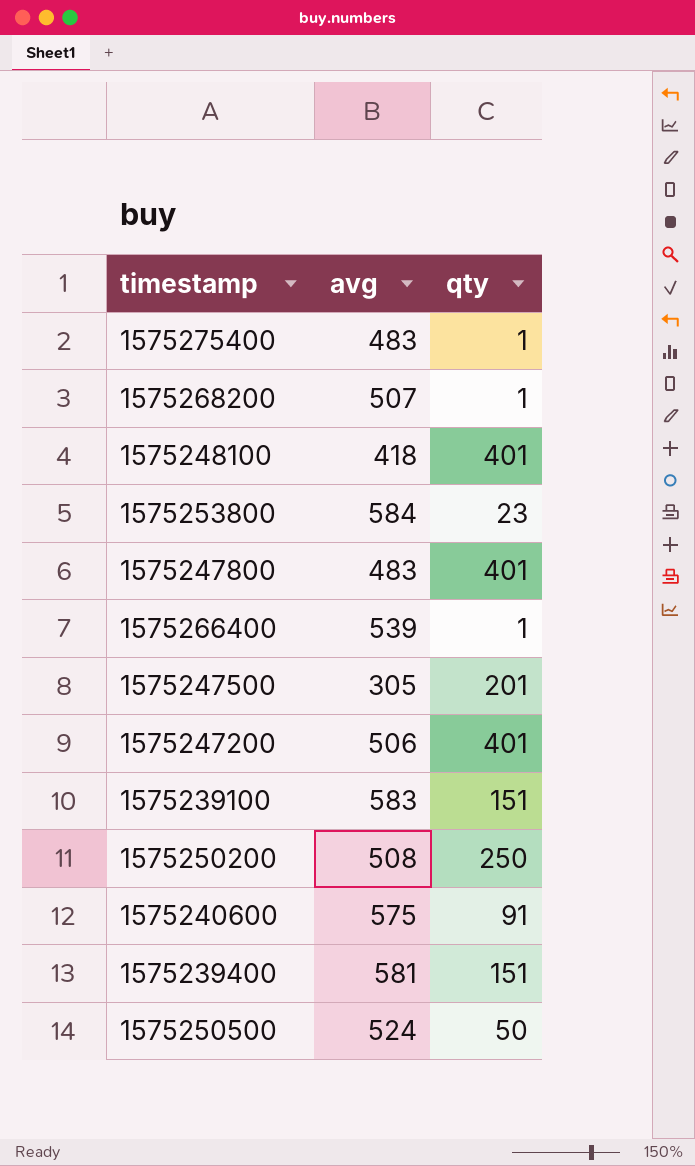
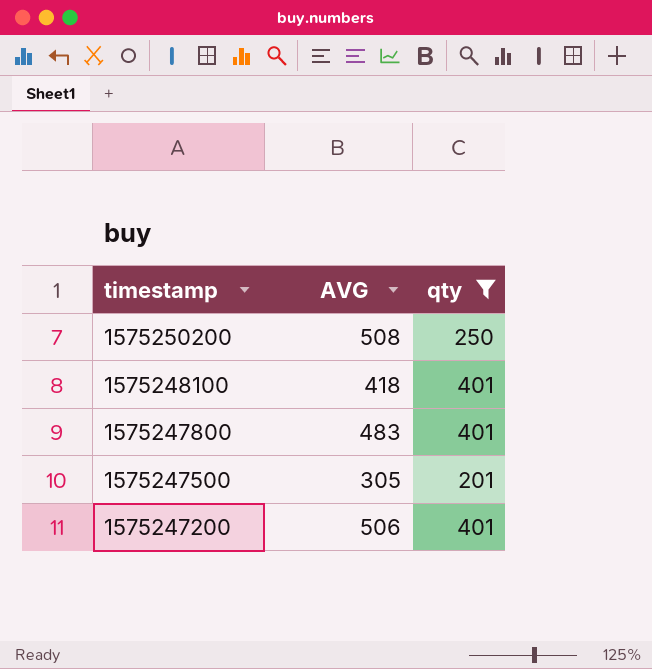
filter: none -> qty >= 201
row order: none -> timestamp descending
column name: avg -> AVG

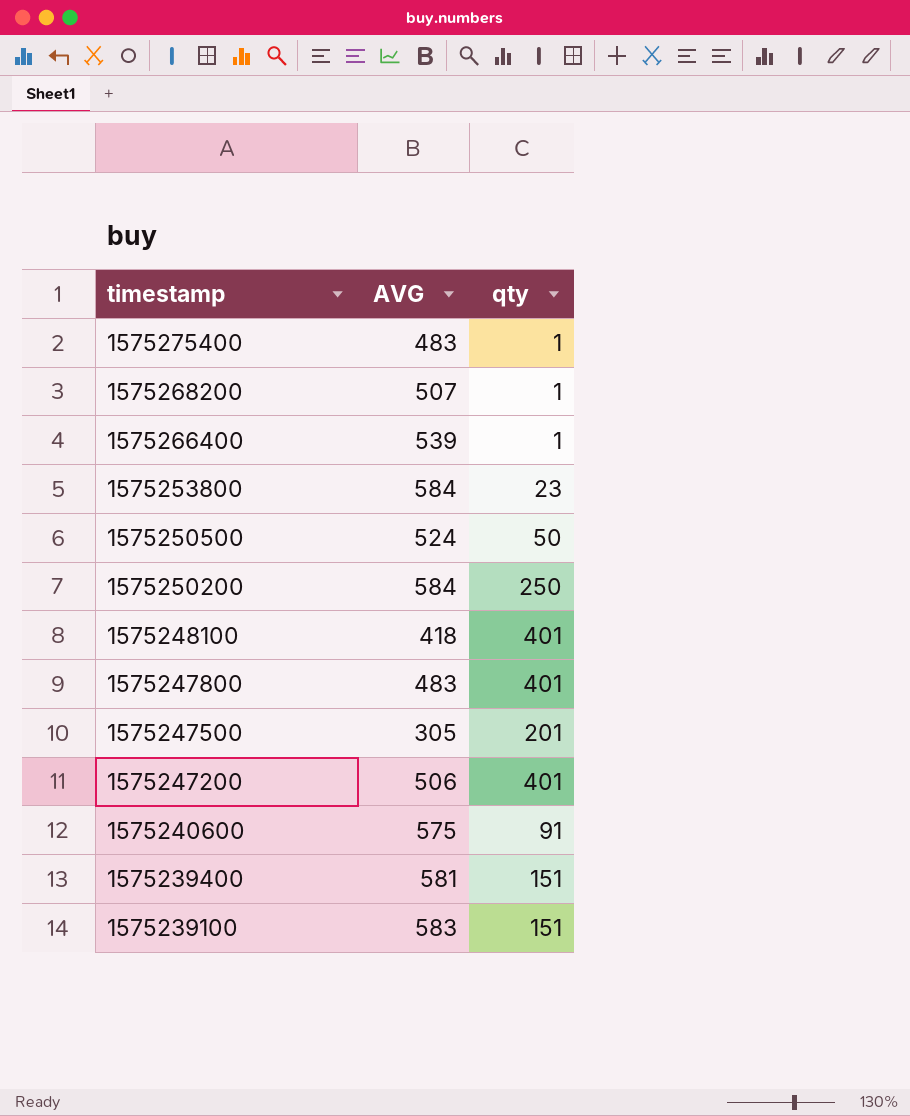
filter: qty >= 201 -> none
1575250200 | AVG: 508 -> 584

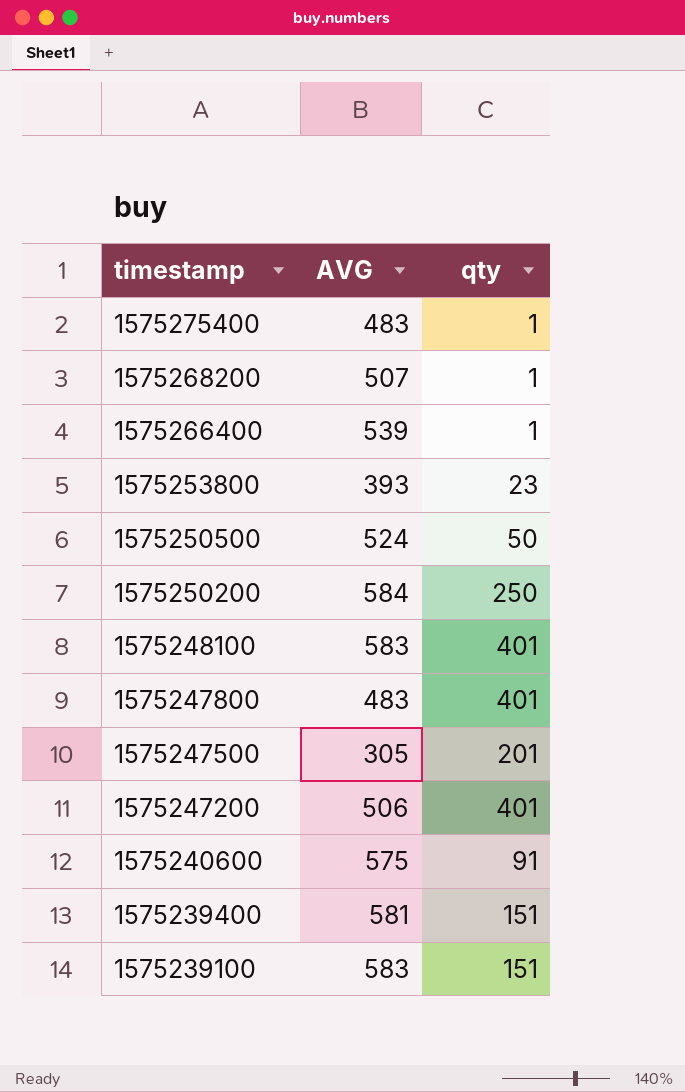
1575253800 | AVG: 584 -> 393
1575248100 | AVG: 418 -> 583

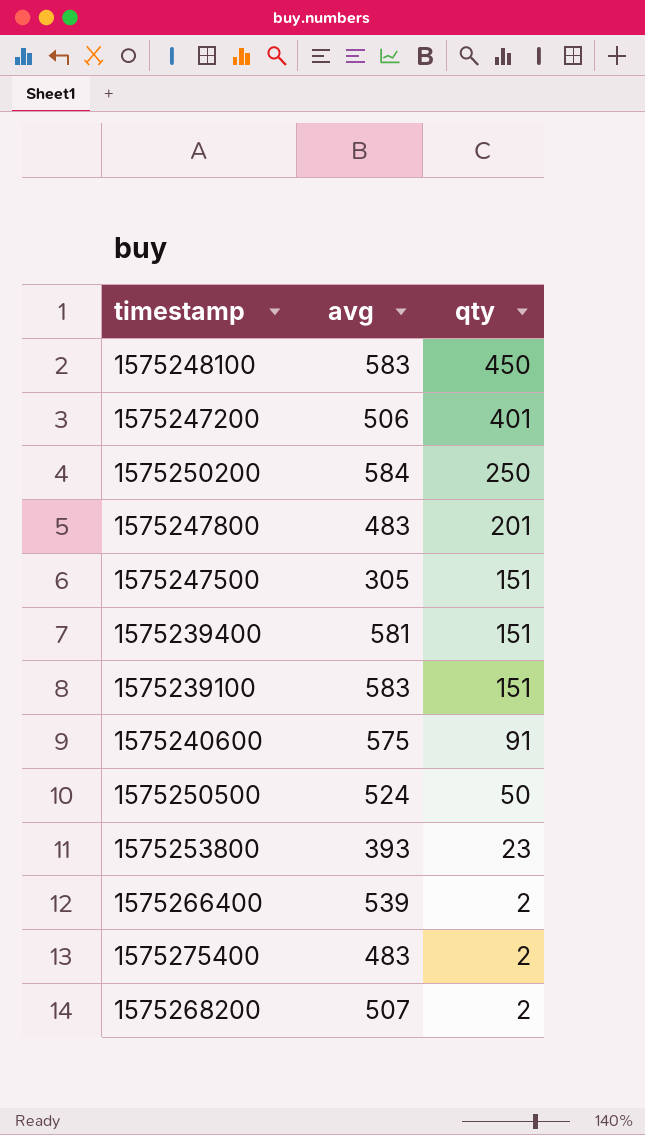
row order: timestamp descending -> qty descending
column name: AVG -> avg
1575248100 | qty: 401 -> 450
1575247800 | qty: 401 -> 201
1575247500 | qty: 201 -> 151
1575266400 | qty: 1 -> 2
1575275400 | qty: 1 -> 2
1575268200 | qty: 1 -> 2

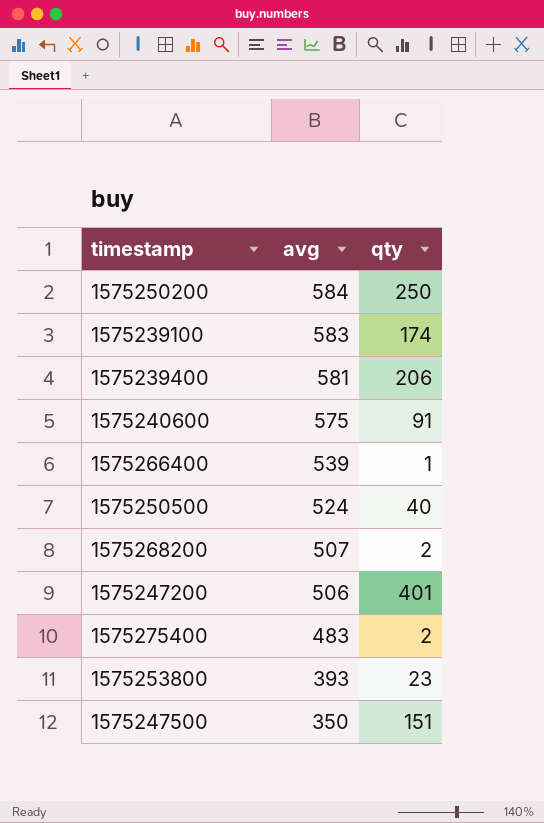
row order: qty descending -> avg descending
row 1575248100: 583 | 450 -> none
row 1575247800: 483 | 201 -> none
1575239100 | qty: 151 -> 174
1575239400 | qty: 151 -> 206
1575266400 | qty: 2 -> 1
1575250500 | qty: 50 -> 40
1575247500 | avg: 305 -> 350

